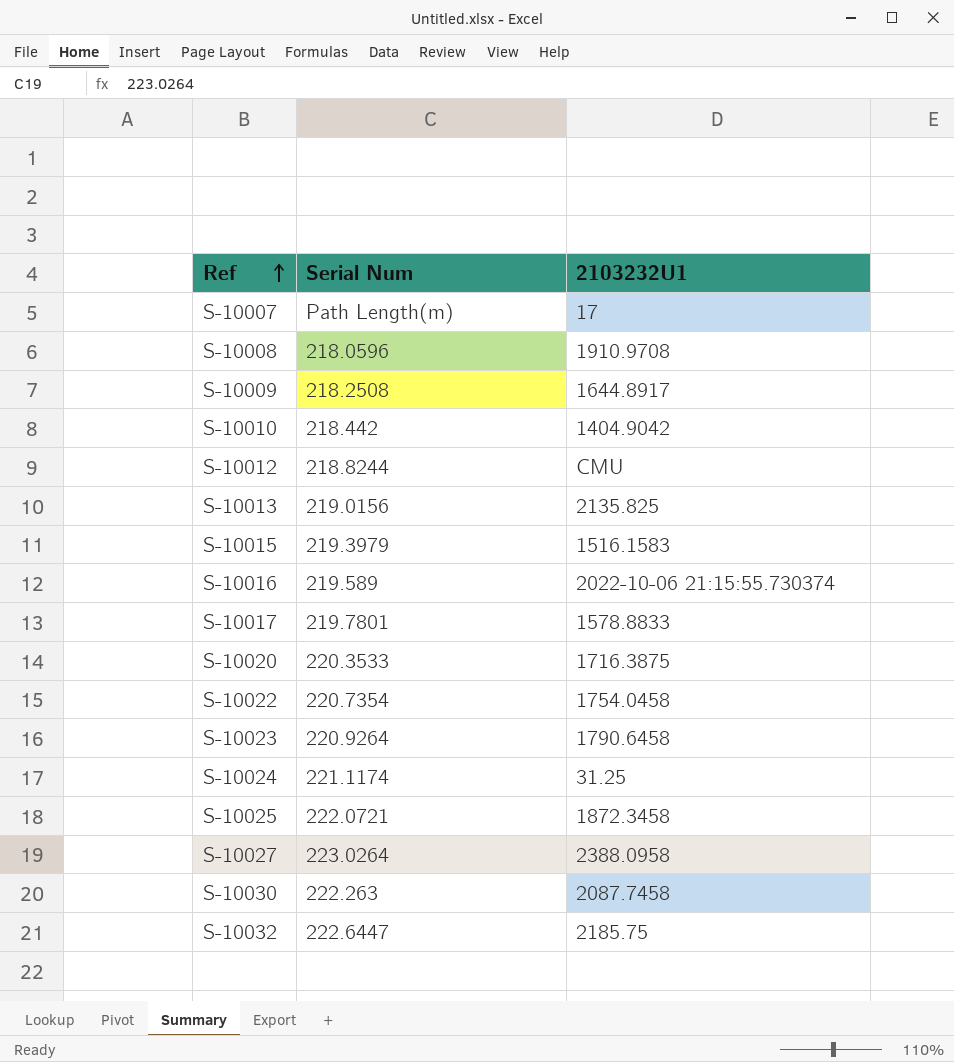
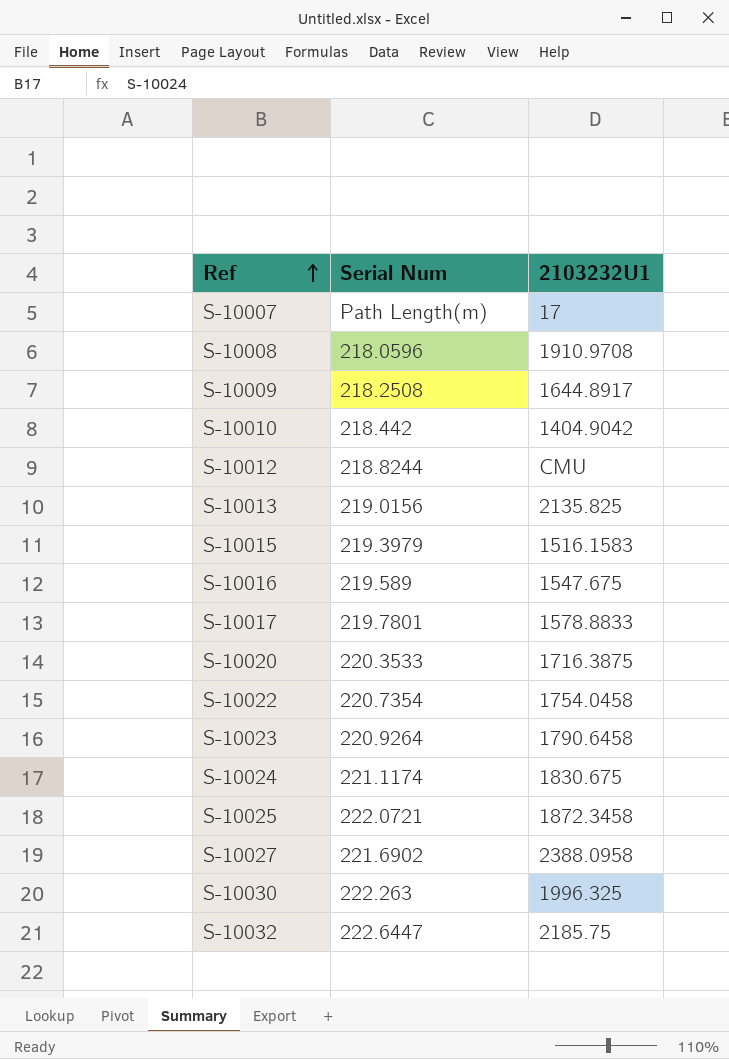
S-10016 | 2103232U1: 2022-10-06 21:15:55.730374 -> 1547.675
S-10024 | 2103232U1: 31.25 -> 1830.675
S-10027 | Serial Num: 223.0264 -> 221.6902
S-10030 | 2103232U1: 2087.7458 -> 1996.325

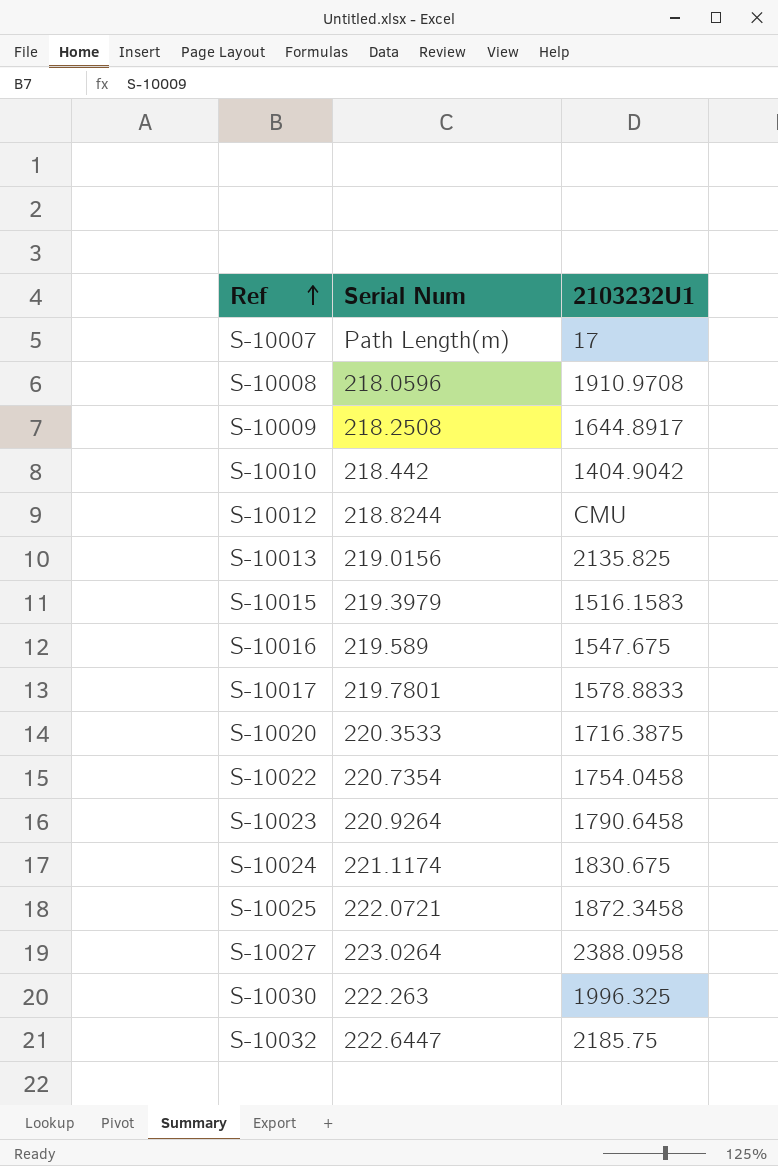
S-10027 | Serial Num: 221.6902 -> 223.0264

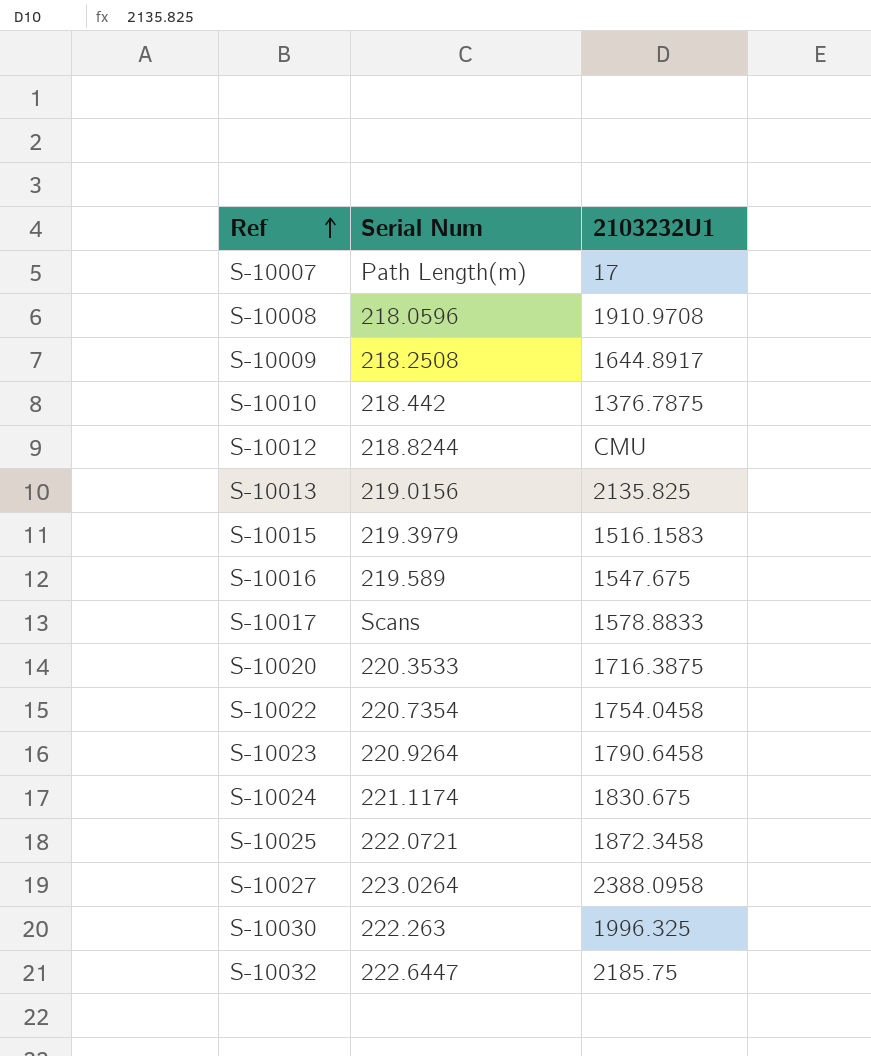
S-10010 | 2103232U1: 1404.9042 -> 1376.7875
S-10017 | Serial Num: 219.7801 -> Scans

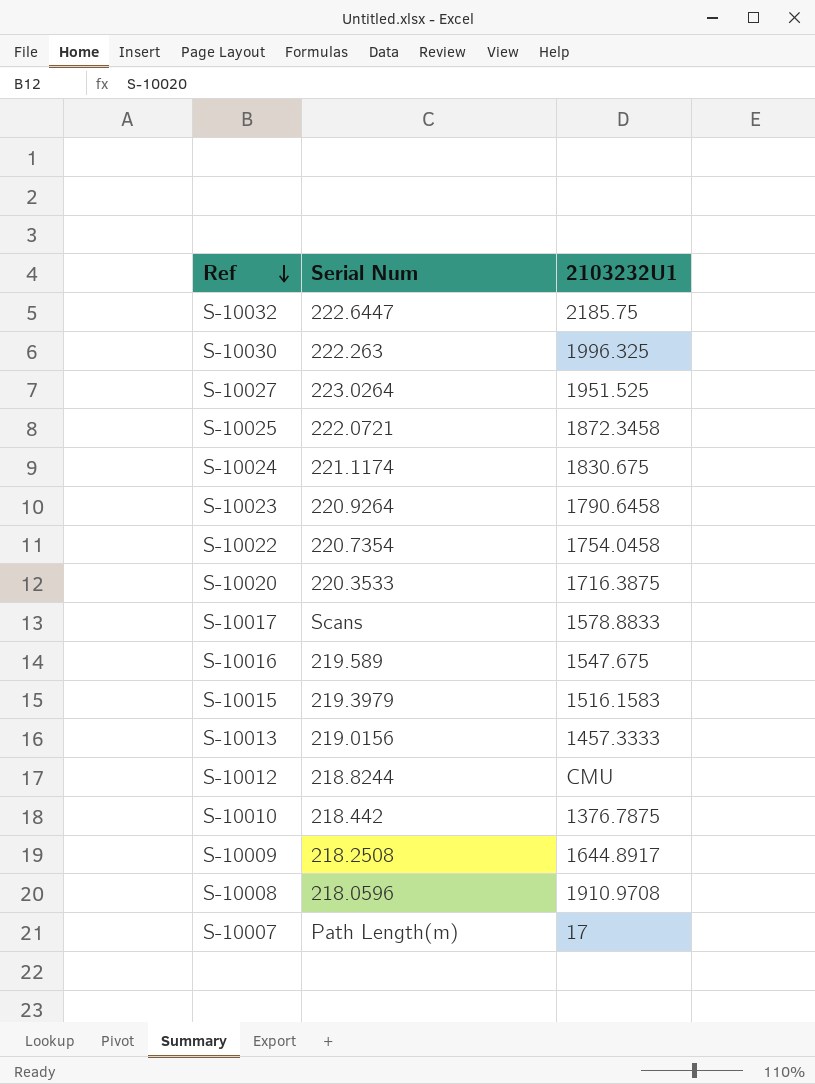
row order: Ref ascending -> Ref descending
S-10027 | 2103232U1: 2388.0958 -> 1951.525
S-10013 | 2103232U1: 2135.825 -> 1457.3333

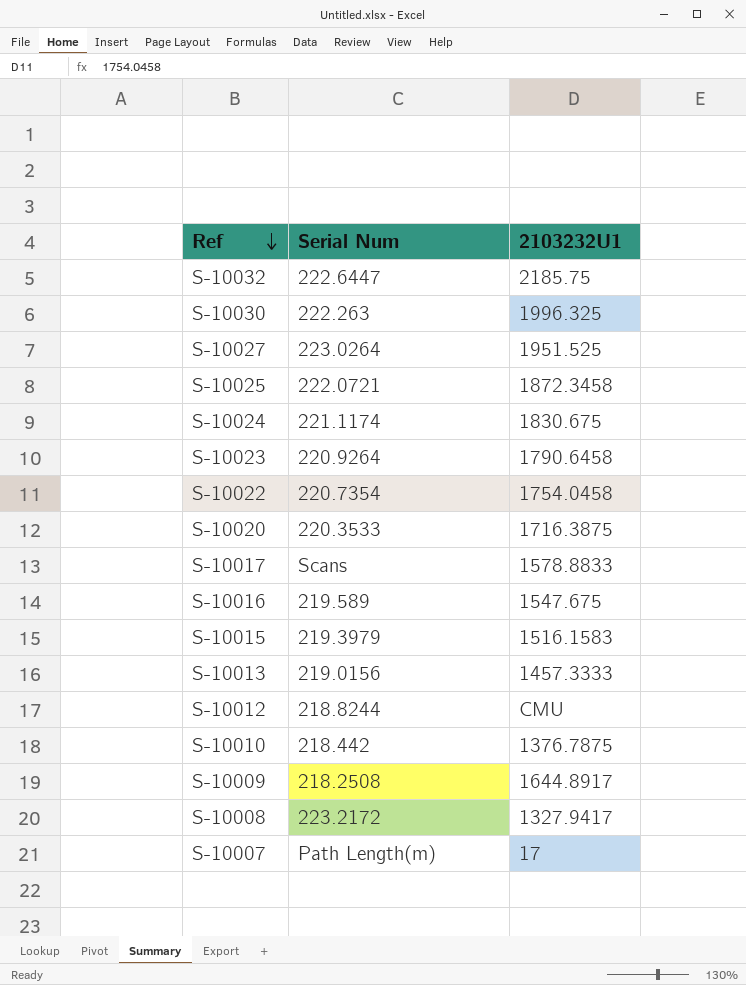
S-10008 | Serial Num: 218.0596 -> 223.2172
S-10008 | 2103232U1: 1910.9708 -> 1327.9417

